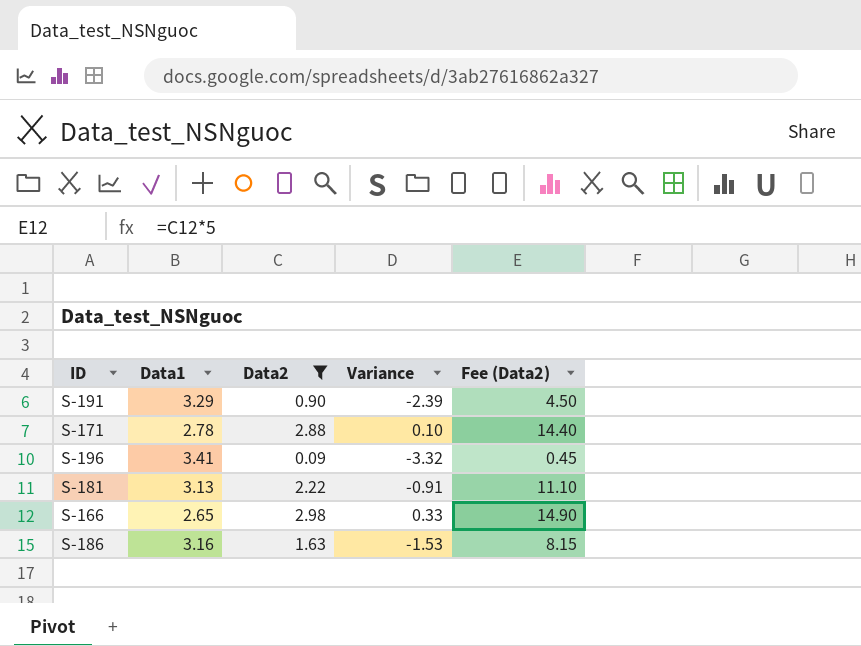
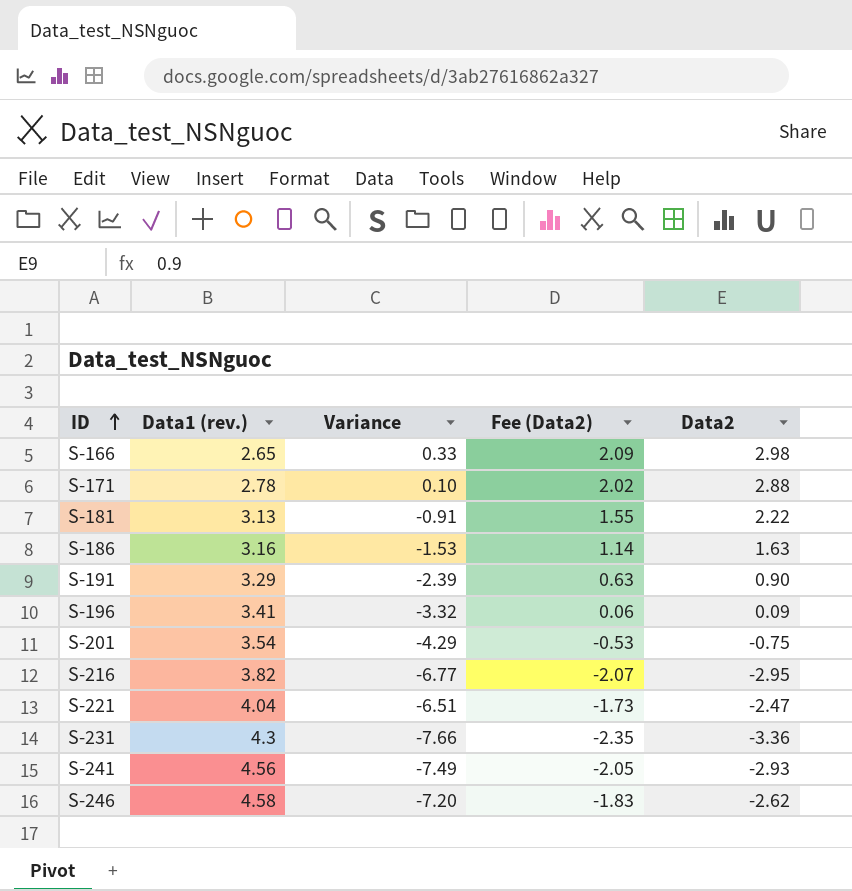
filter: Data2 >= 0.09 -> none
row order: none -> ID ascending
column name: Data1 -> Data1 (rev.)
column Fee (Data2) | formula: [Data2] * 5 -> [Data2] * 0.7
column Data2 | position: 3 -> 5

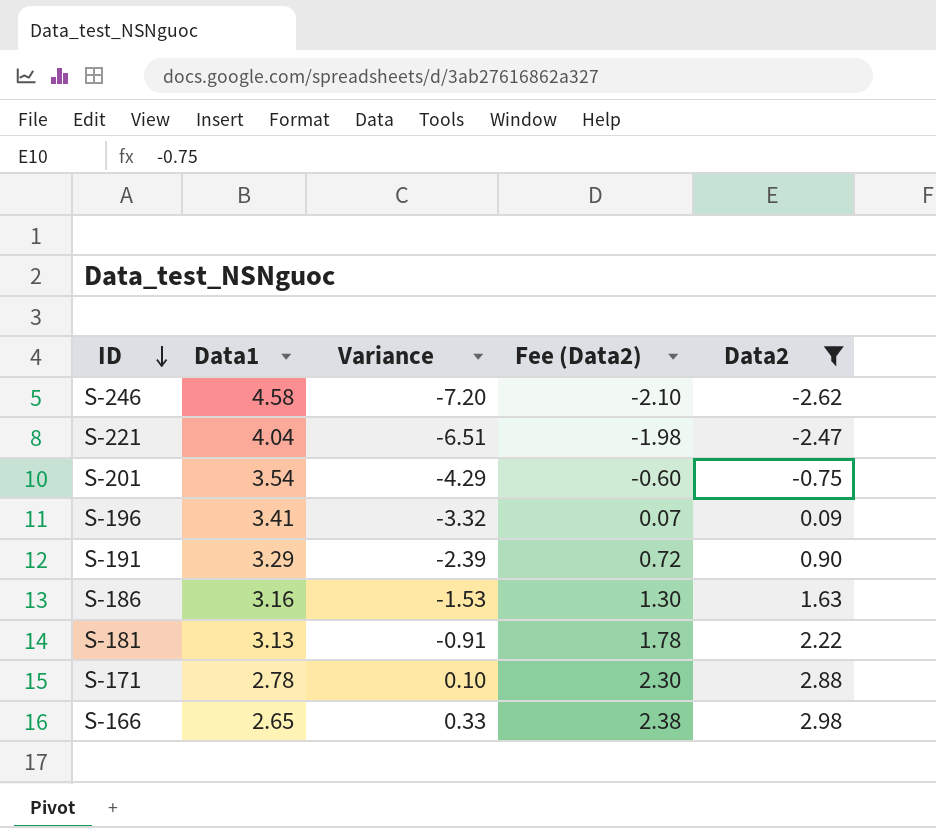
filter: none -> Data2 >= -2.62
row order: ID ascending -> ID descending
column name: Data1 (rev.) -> Data1
column Fee (Data2) | formula: [Data2] * 0.7 -> [Data2] * 0.8

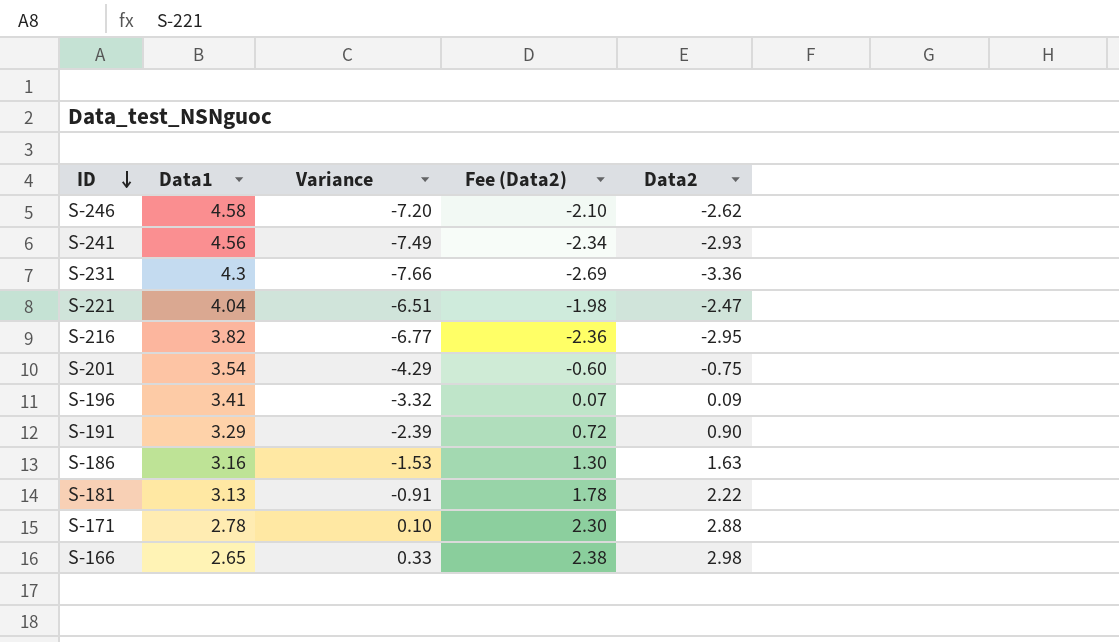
filter: Data2 >= -2.62 -> none

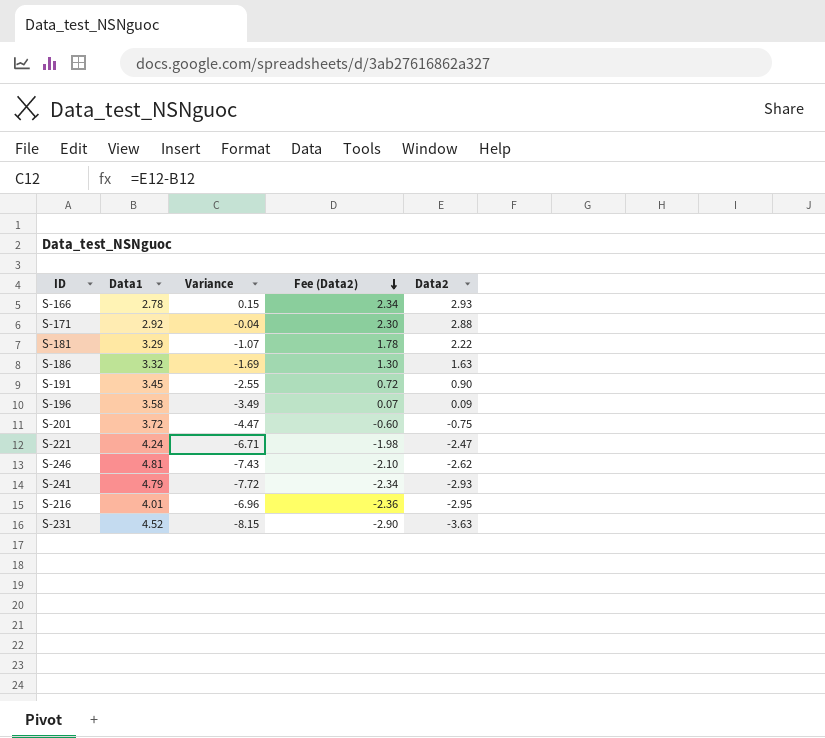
row order: ID descending -> Fee (Data2) descending
S-166 | Data1: 2.65 -> 2.78
S-166 | Variance: 0.33 -> 0.15
S-166 | Fee (Data2): 2.38 -> 2.34
S-166 | Data2: 2.98 -> 2.93
S-171 | Data1: 2.78 -> 2.92
S-171 | Variance: 0.10 -> -0.04
S-181 | Data1: 3.13 -> 3.29
S-181 | Variance: -0.91 -> -1.07
S-186 | Data1: 3.16 -> 3.32
S-186 | Variance: -1.53 -> -1.69
S-191 | Data1: 3.29 -> 3.45
S-191 | Variance: -2.39 -> -2.55
S-196 | Data1: 3.41 -> 3.58
S-196 | Variance: -3.32 -> -3.49
S-201 | Data1: 3.54 -> 3.72
S-201 | Variance: -4.29 -> -4.47
S-221 | Data1: 4.04 -> 4.24
S-221 | Variance: -6.51 -> -6.71
S-246 | Data1: 4.58 -> 4.81
S-246 | Variance: -7.20 -> -7.43
S-241 | Data1: 4.56 -> 4.79
S-241 | Variance: -7.49 -> -7.72
S-216 | Data1: 3.82 -> 4.01
S-216 | Variance: -6.77 -> -6.96
S-231 | Data1: 4.3 -> 4.52
S-231 | Variance: -7.66 -> -8.15
S-231 | Fee (Data2): -2.69 -> -2.90
S-231 | Data2: -3.36 -> -3.63

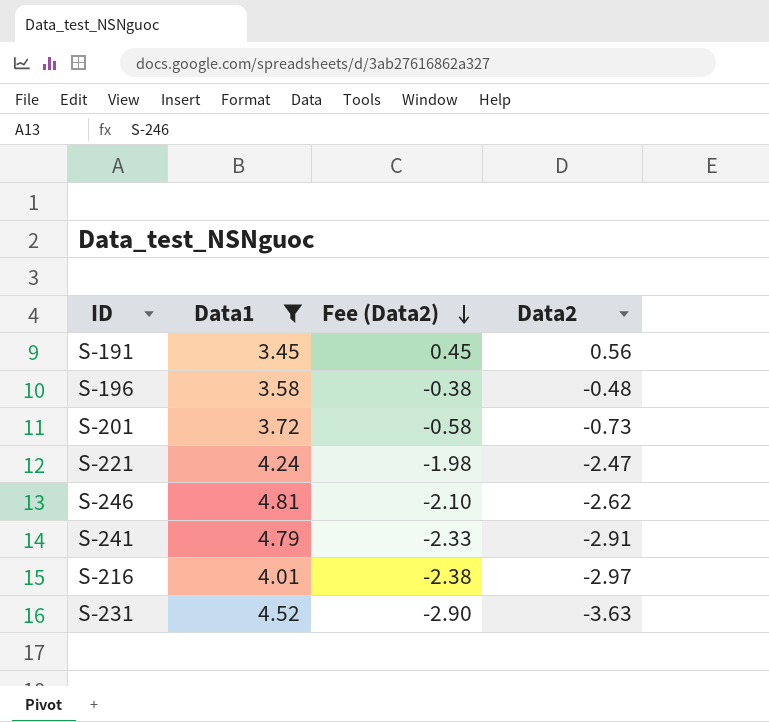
filter: none -> Data1 >= 3.45
column Variance | formula: [Data2] - [Data1] -> none
S-191 | Fee (Data2): 0.72 -> 0.45
S-191 | Data2: 0.90 -> 0.56
S-196 | Fee (Data2): 0.07 -> -0.38
S-196 | Data2: 0.09 -> -0.48
S-201 | Fee (Data2): -0.60 -> -0.58
S-201 | Data2: -0.75 -> -0.73
S-241 | Fee (Data2): -2.34 -> -2.33
S-241 | Data2: -2.93 -> -2.91
S-216 | Fee (Data2): -2.36 -> -2.38
S-216 | Data2: -2.95 -> -2.97

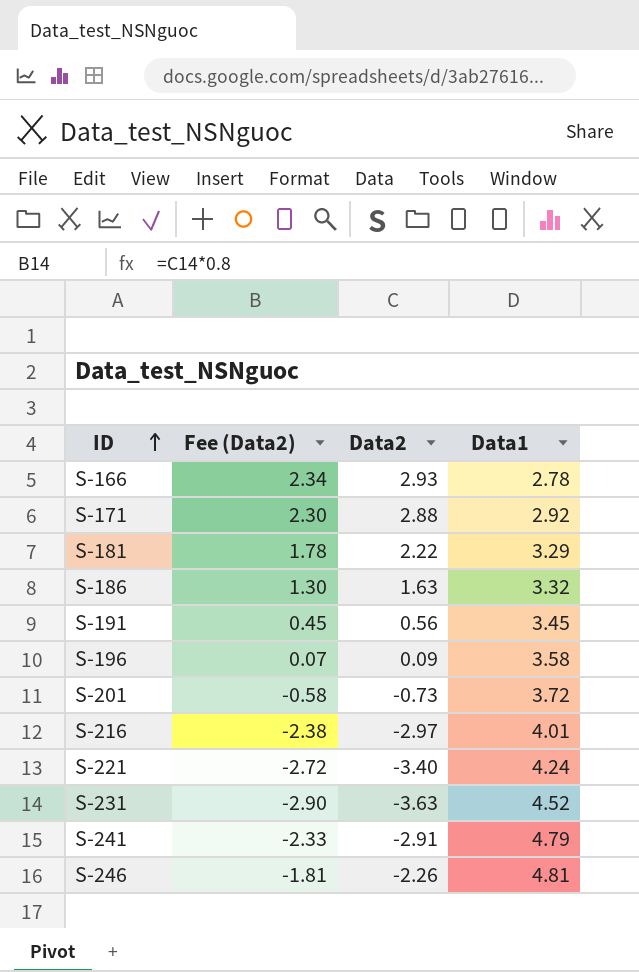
filter: Data1 >= 3.45 -> none
row order: Fee (Data2) descending -> ID ascending
column Data1 | position: 2 -> 4
S-196 | Fee (Data2): -0.38 -> 0.07
S-196 | Data2: -0.48 -> 0.09
S-221 | Fee (Data2): -1.98 -> -2.72
S-221 | Data2: -2.47 -> -3.40
S-246 | Fee (Data2): -2.10 -> -1.81
S-246 | Data2: -2.62 -> -2.26

